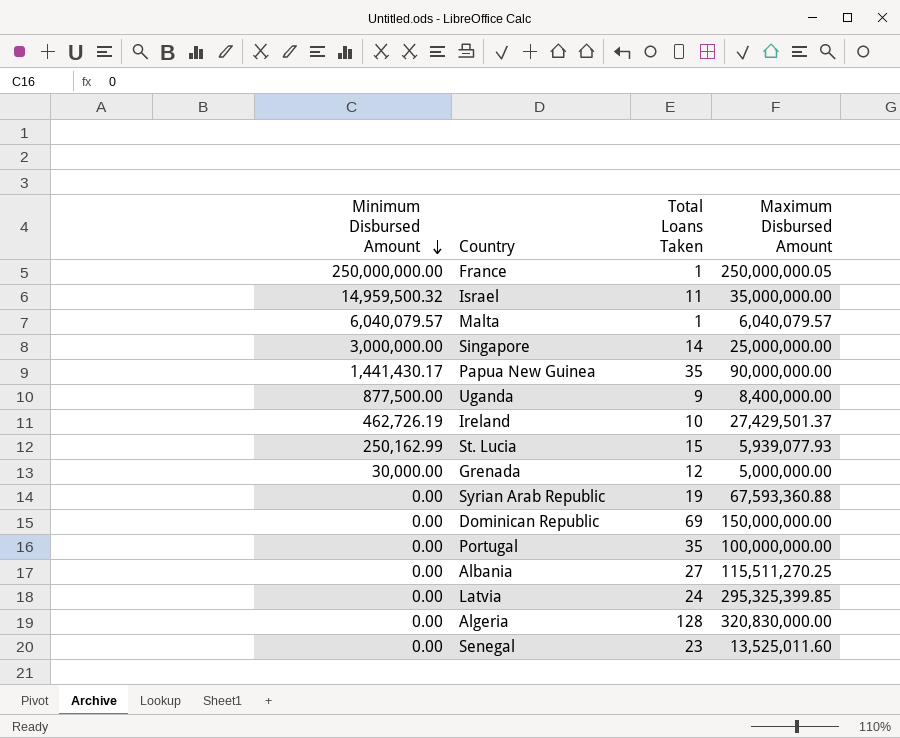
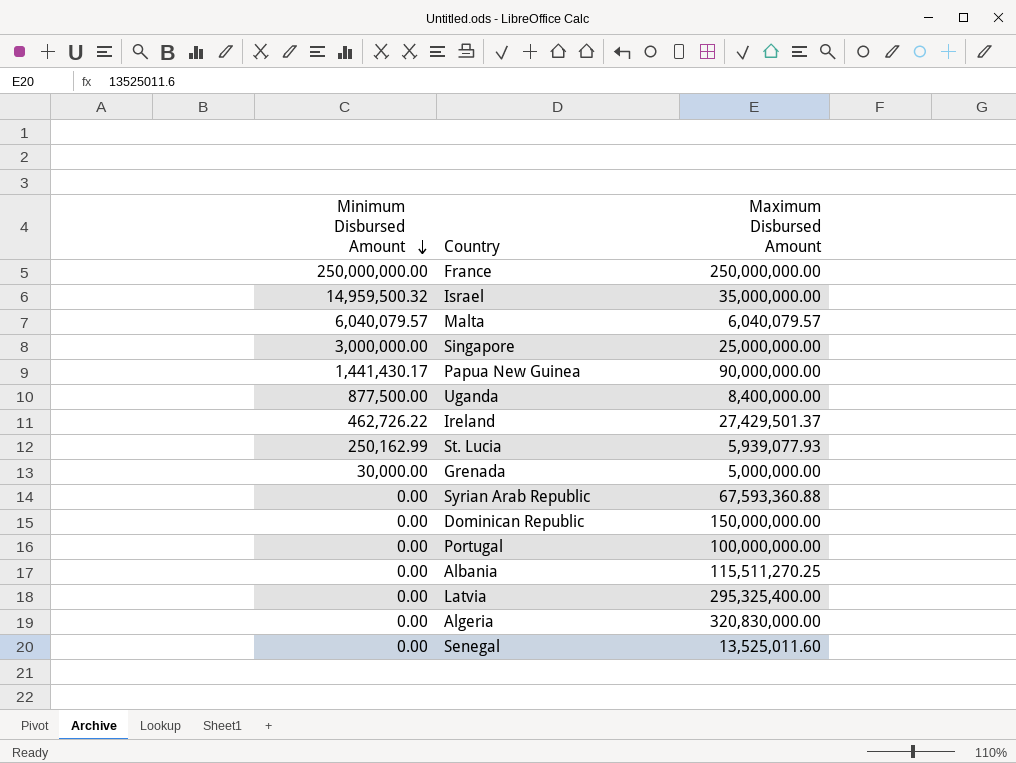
column Total Loans Taken | position: 3 -> none
France | Maximum Disbursed Amount: 250,000,000.05 -> 250,000,000.00
Ireland | Minimum Disbursed Amount: 462,726.19 -> 462,726.22
Latvia | Maximum Disbursed Amount: 295,325,399.85 -> 295,325,400.00

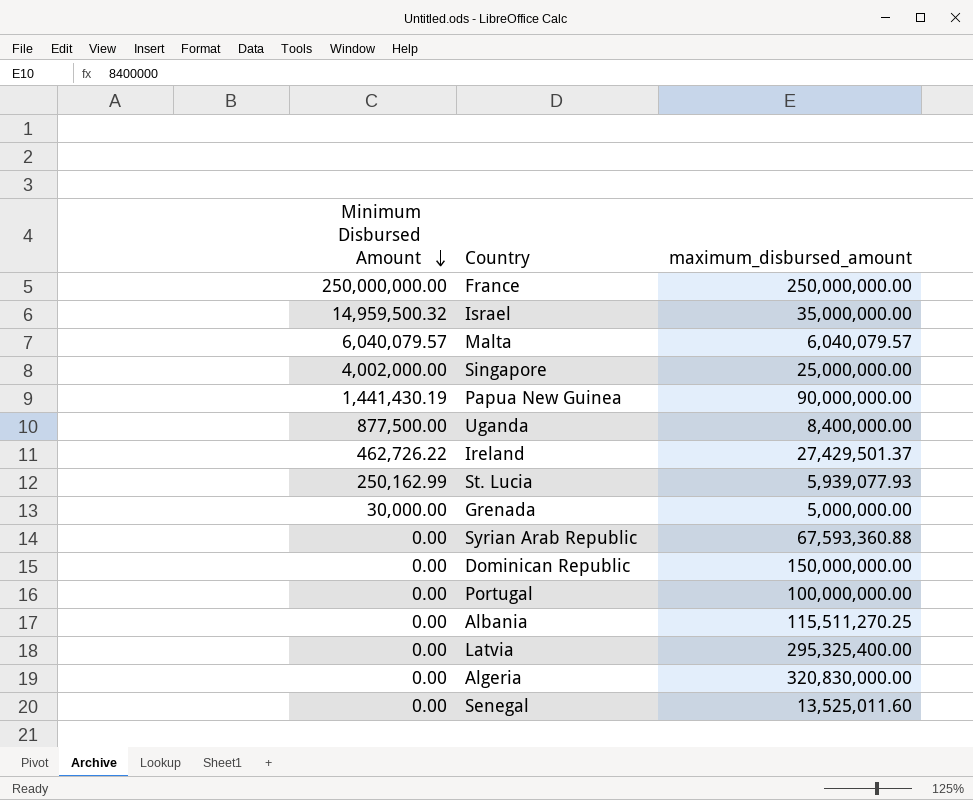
column name: Maximum Disbursed Amount -> maximum_disbursed_amount
Singapore | Minimum Disbursed Amount: 3,000,000.00 -> 4,002,000.00
Papua New Guinea | Minimum Disbursed Amount: 1,441,430.17 -> 1,441,430.19

